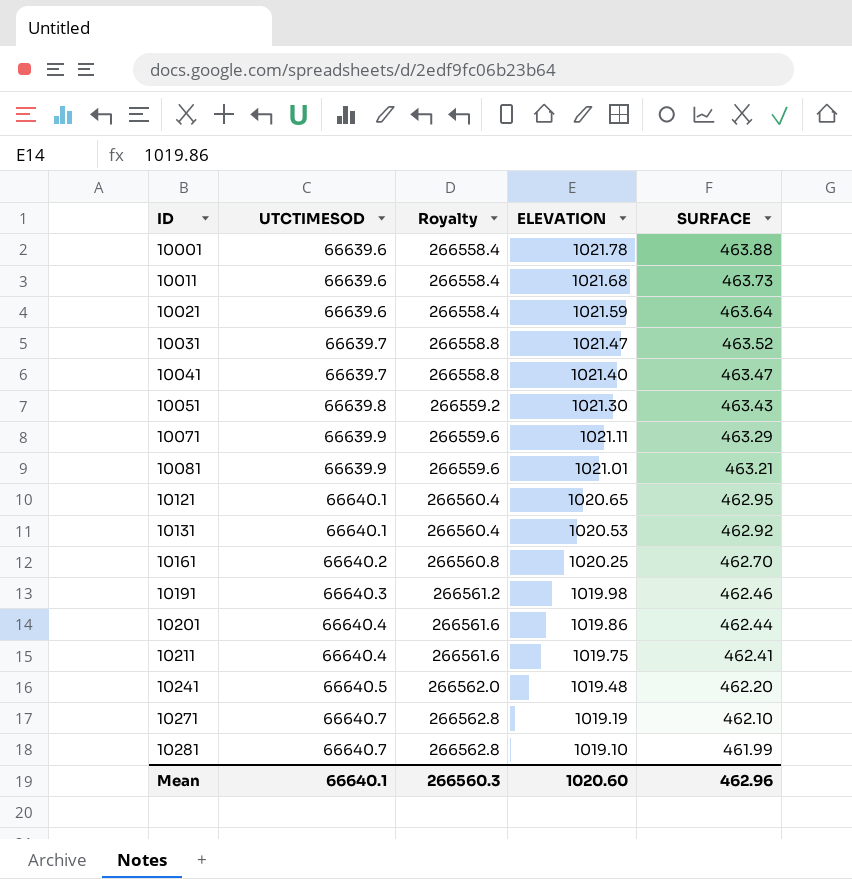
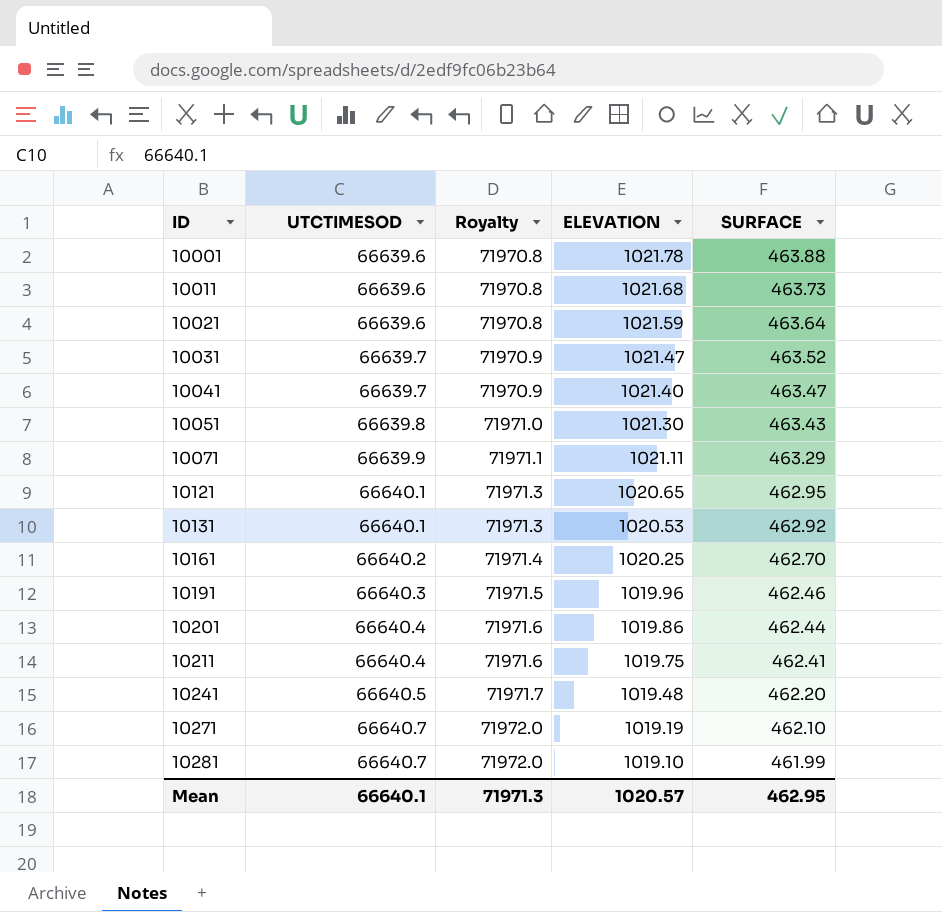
column Royalty | formula: [UTCTIMESOD] * 4 -> [UTCTIMESOD] * 1.08
row 10081: 66639.9 | 266559.6 | 1021.01 | 463.21 -> none
10191 | ELEVATION: 1019.98 -> 1019.96
Mean | Royalty: 266560.3 -> 71971.3
Mean | ELEVATION: 1020.60 -> 1020.57
Mean | SURFACE: 462.96 -> 462.95

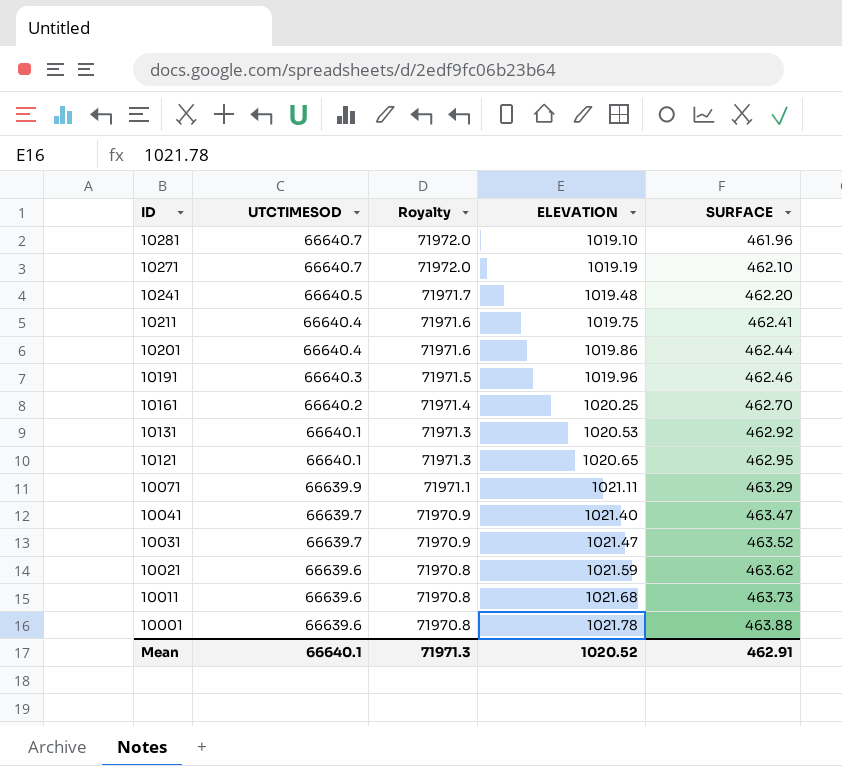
row order: ID ascending -> ID descending
row 10051: 66639.8 | 71971.0 | 1021.30 | 463.43 -> none
10281 | SURFACE: 461.99 -> 461.96
10021 | SURFACE: 463.64 -> 463.62
Mean | ELEVATION: 1020.57 -> 1020.52
Mean | SURFACE: 462.95 -> 462.91

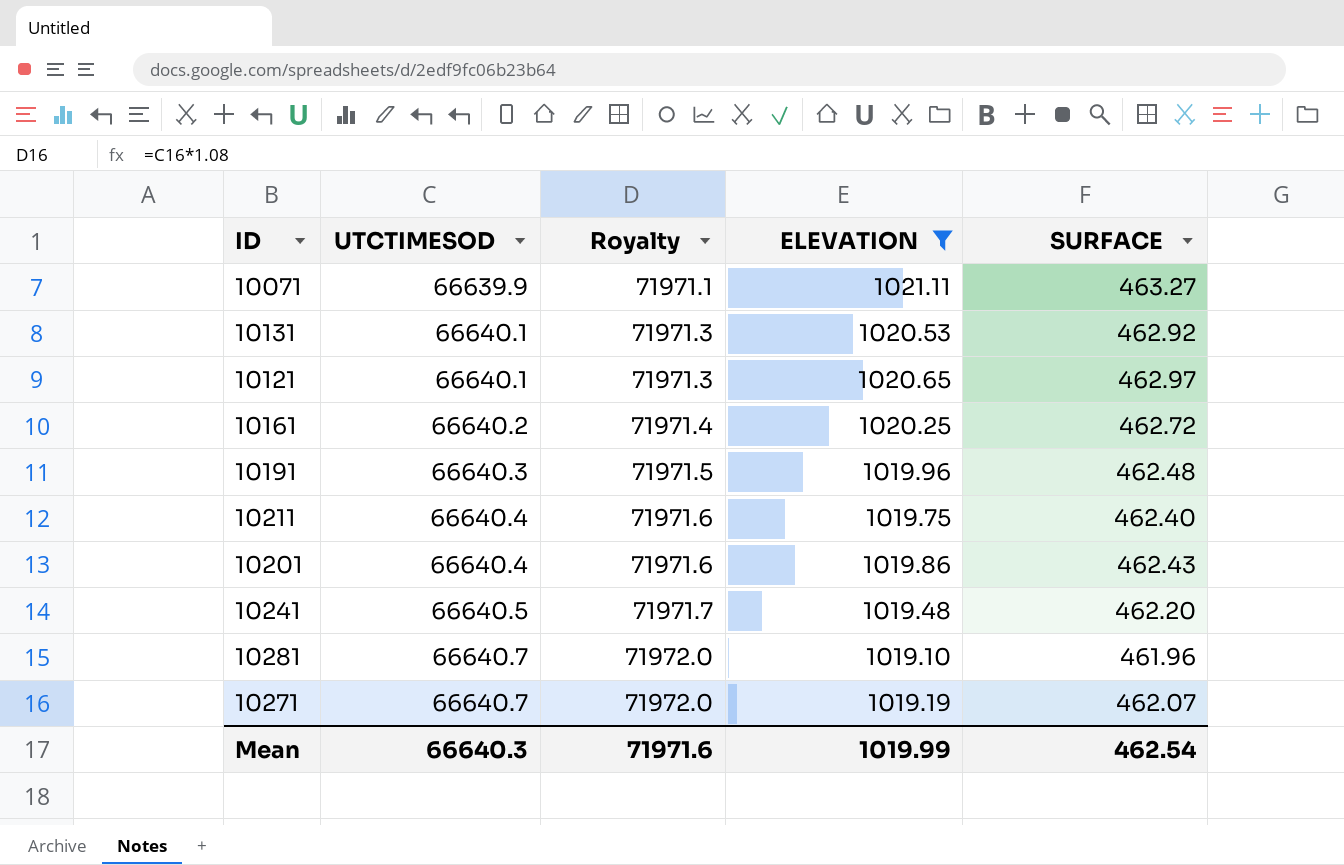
filter: none -> ELEVATION <= 1021.11
row order: ID descending -> UTCTIMESOD ascending
10071 | SURFACE: 463.29 -> 463.27
10121 | SURFACE: 462.95 -> 462.97
10161 | SURFACE: 462.70 -> 462.72
10191 | SURFACE: 462.46 -> 462.48
10211 | SURFACE: 462.41 -> 462.40
10201 | SURFACE: 462.44 -> 462.43
10271 | SURFACE: 462.10 -> 462.07
Mean | UTCTIMESOD: 66640.1 -> 66640.3
Mean | Royalty: 71971.3 -> 71971.6
Mean | ELEVATION: 1020.52 -> 1019.99
Mean | SURFACE: 462.91 -> 462.54

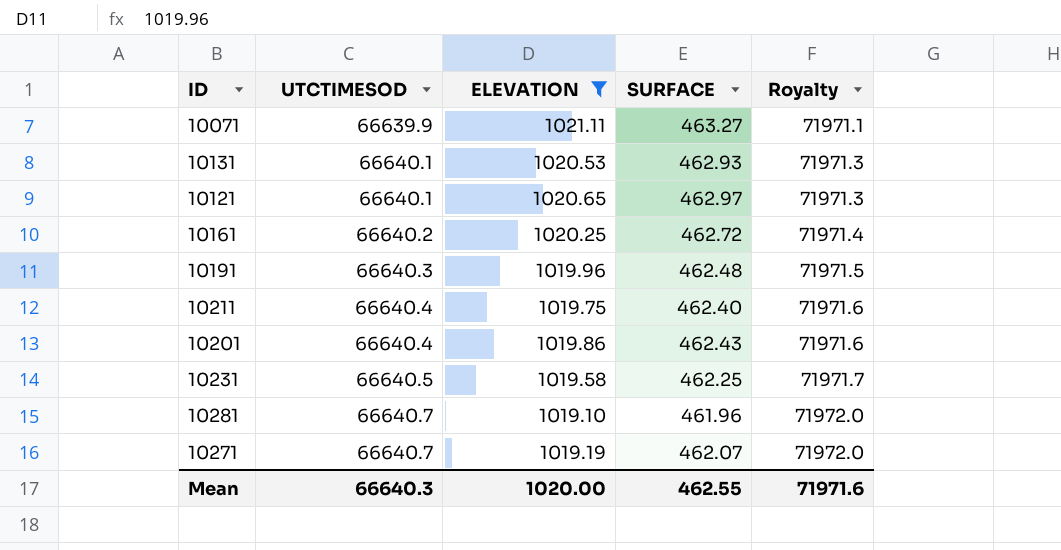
column Royalty | position: 3 -> 5
row 10241: 66640.5 | 71971.7 | 1019.48 | 462.20 -> none
10131 | SURFACE: 462.92 -> 462.93
row 10231: none -> 66640.5 | 1019.58 | 462.25 | 71971.7
Mean | ELEVATION: 1019.99 -> 1020.00
Mean | SURFACE: 462.54 -> 462.55

